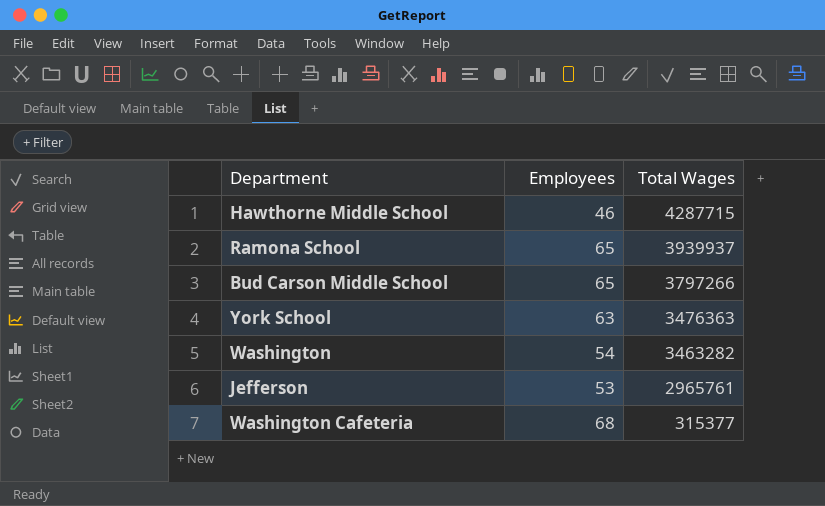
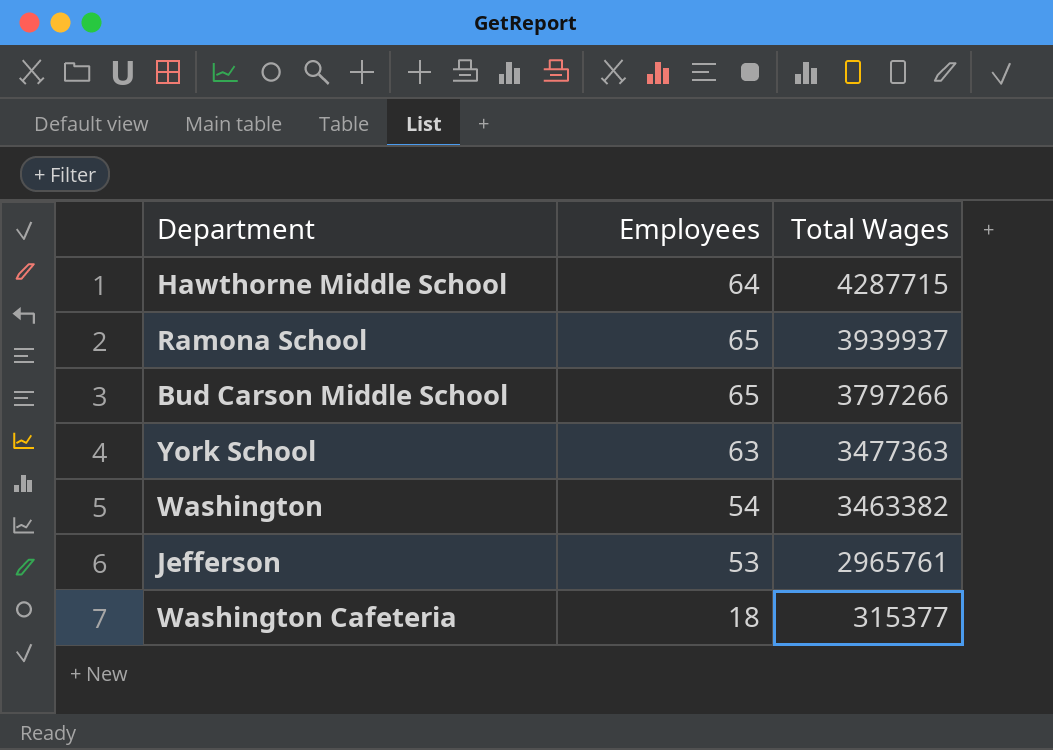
Hawthorne Middle School | Employees: 46 -> 64
York School | Total Wages: 3476363 -> 3477363
Washington | Total Wages: 3463282 -> 3463382
Washington Cafeteria | Employees: 68 -> 18

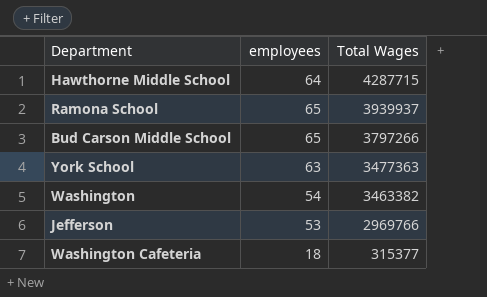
column name: Employees -> employees
Jefferson | Total Wages: 2965761 -> 2969766

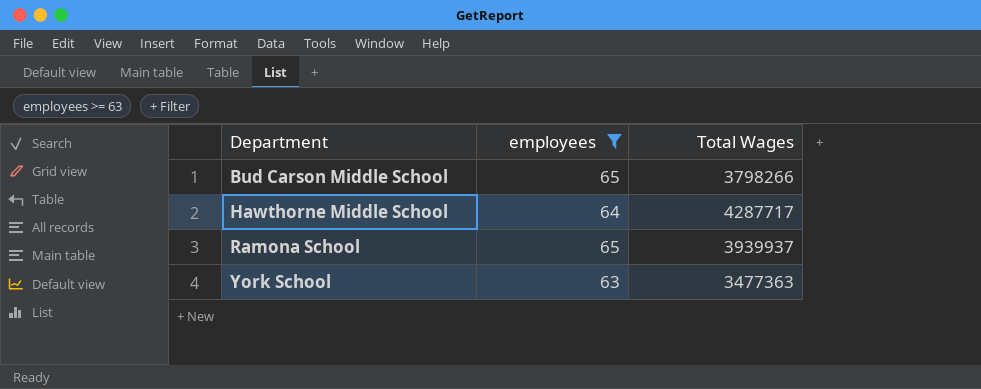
filter: none -> employees >= 63
row order: Total Wages descending -> Department ascending
Bud Carson Middle School | Total Wages: 3797266 -> 3798266
Hawthorne Middle School | Total Wages: 4287715 -> 4287717

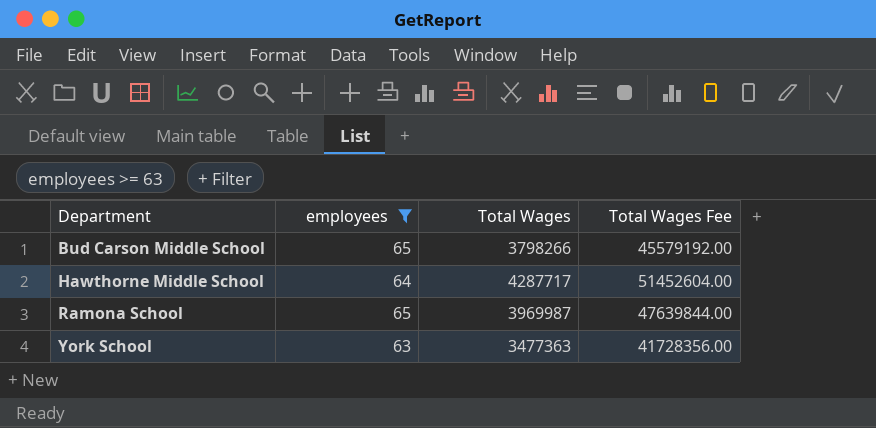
column Total Wages Fee | formula: none -> [Total Wages] * 12
Ramona School | Total Wages: 3939937 -> 3969987

